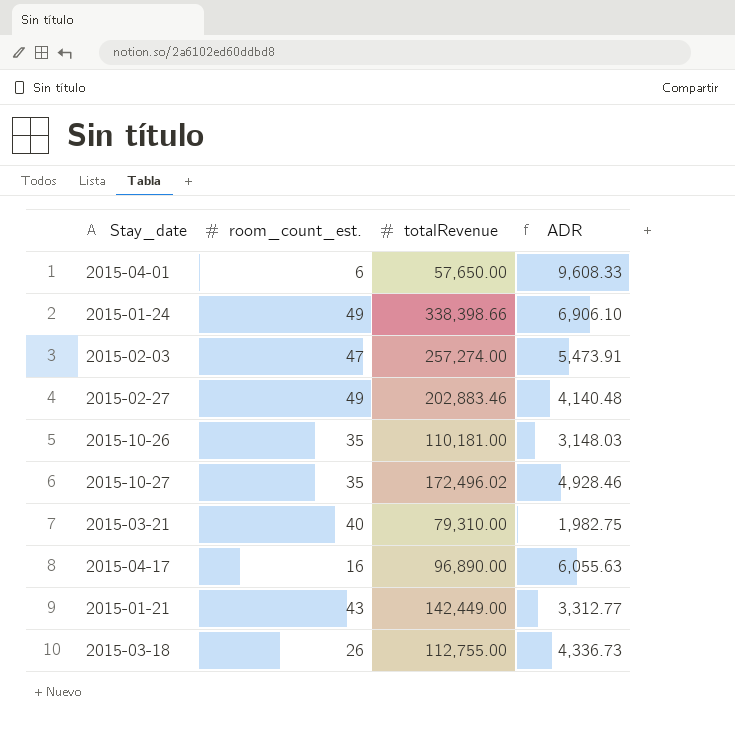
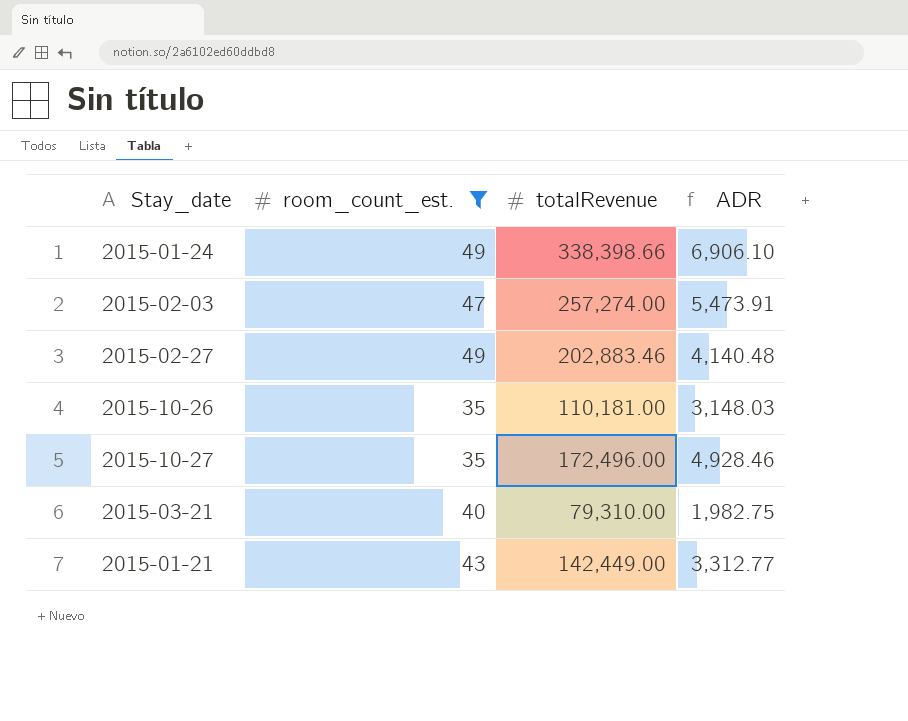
filter: none -> room_count_est. >= 35
2015-10-27 | totalRevenue: 172,496.02 -> 172,496.00

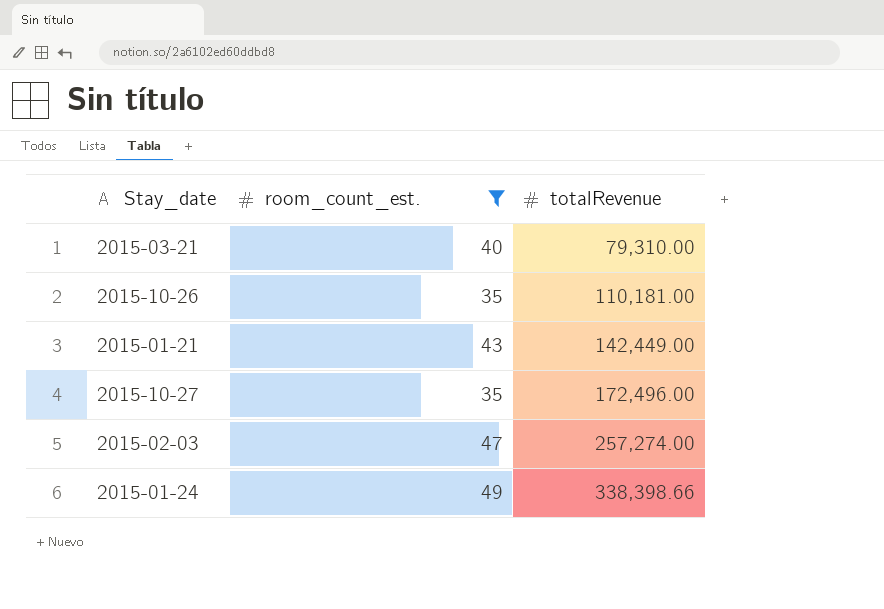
row order: none -> totalRevenue ascending
column ADR | formula: [totalRevenue] / [room_count_est.] -> none
row 2015-02-27: 49 | 202,883.46 | 4,140.48 -> none

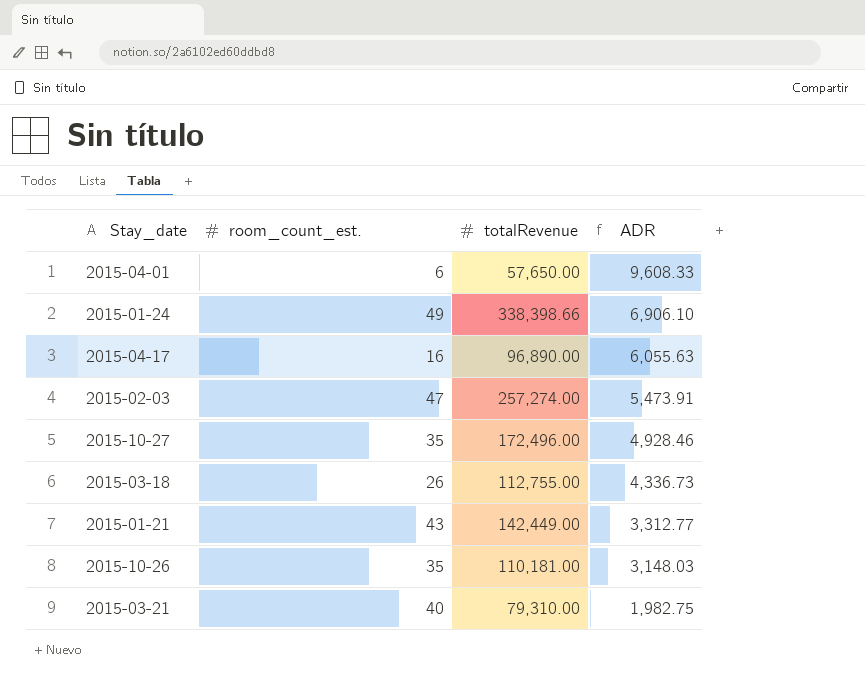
filter: room_count_est. >= 35 -> none
row order: totalRevenue ascending -> ADR descending
column ADR | formula: none -> [totalRevenue] / [room_count_est.]

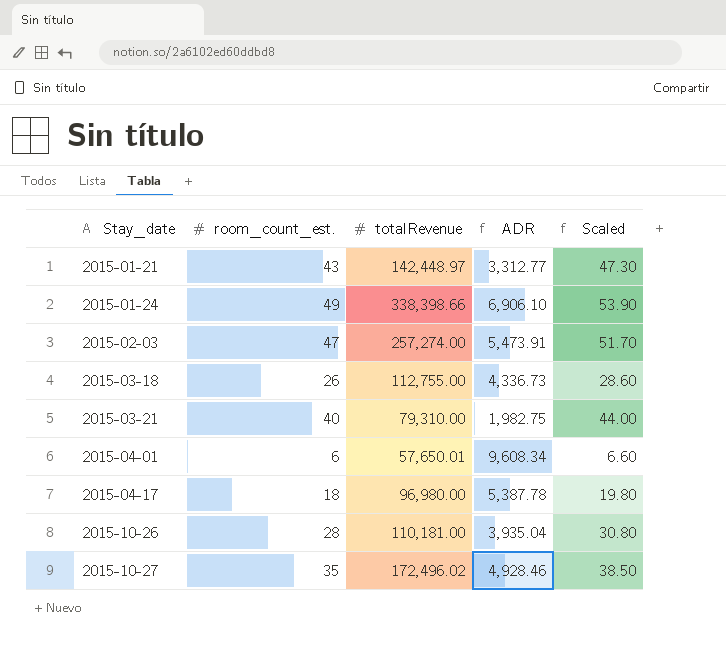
row order: ADR descending -> Stay_date ascending
column Scaled | formula: none -> [room_count_est.] * 1.1
2015-01-21 | totalRevenue: 142,449.00 -> 142,448.97
2015-04-01 | totalRevenue: 57,650.00 -> 57,650.01
2015-04-01 | ADR: 9,608.33 -> 9,608.34
2015-04-17 | room_count_est.: 16 -> 18
2015-04-17 | totalRevenue: 96,890.00 -> 96,980.00
2015-04-17 | ADR: 6,055.63 -> 5,387.78
2015-10-26 | room_count_est.: 35 -> 28
2015-10-26 | ADR: 3,148.03 -> 3,935.04
2015-10-27 | totalRevenue: 172,496.00 -> 172,496.02

